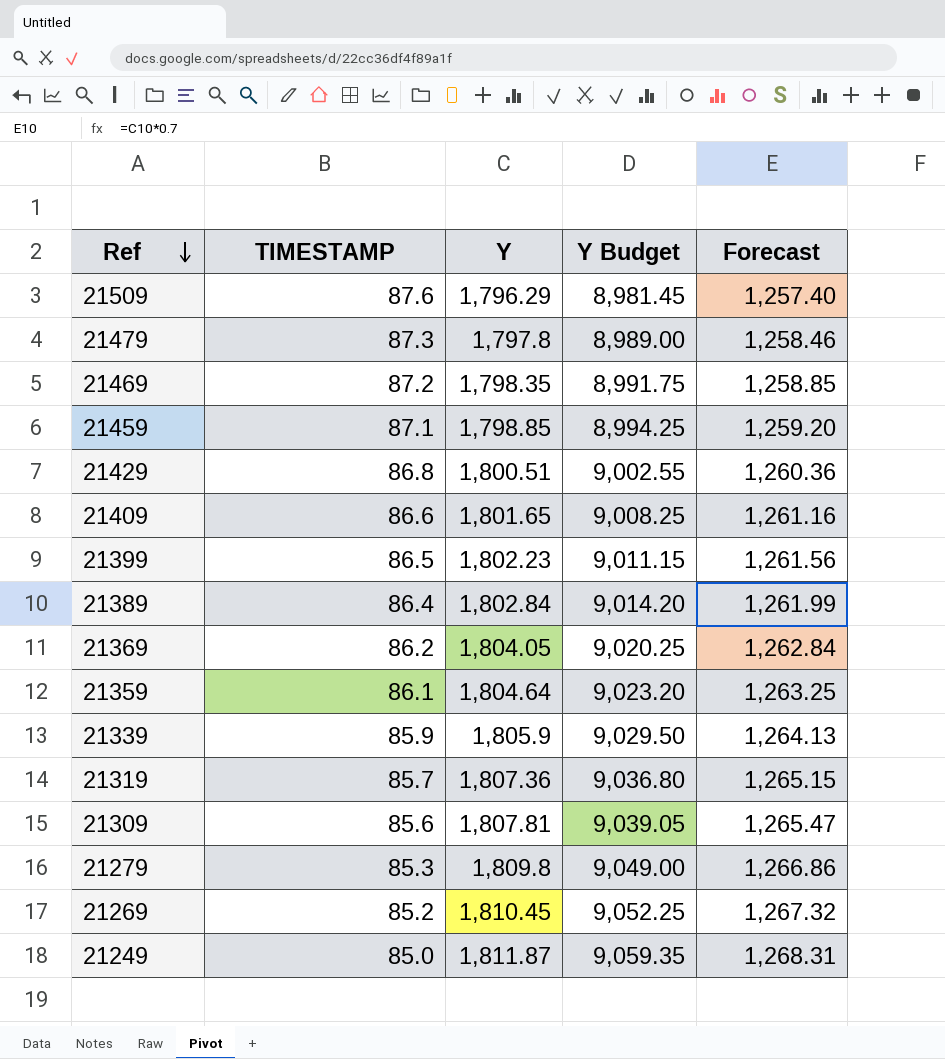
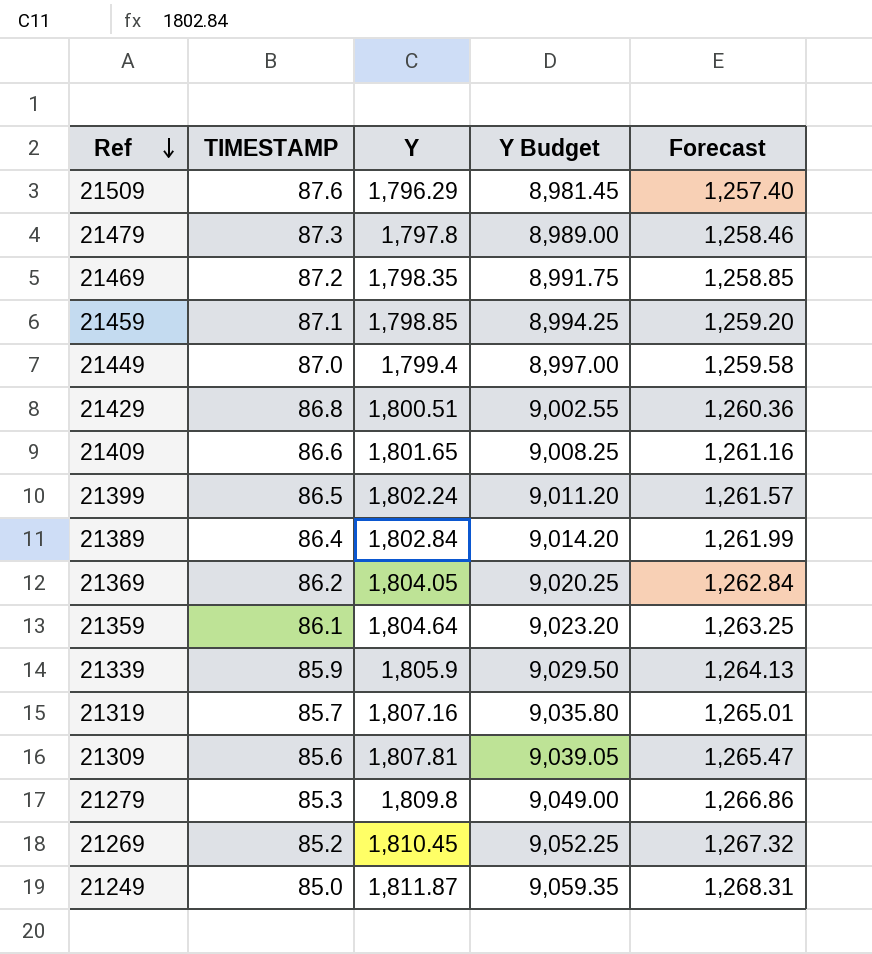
row 21449: none -> 87.0 | 1,799.4 | 8,997.00 | 1,259.58
21399 | Y: 1,802.23 -> 1,802.24
21399 | Y Budget: 9,011.15 -> 9,011.20
21399 | Forecast: 1,261.56 -> 1,261.57
21319 | Y: 1,807.36 -> 1,807.16
21319 | Y Budget: 9,036.80 -> 9,035.80
21319 | Forecast: 1,265.15 -> 1,265.01

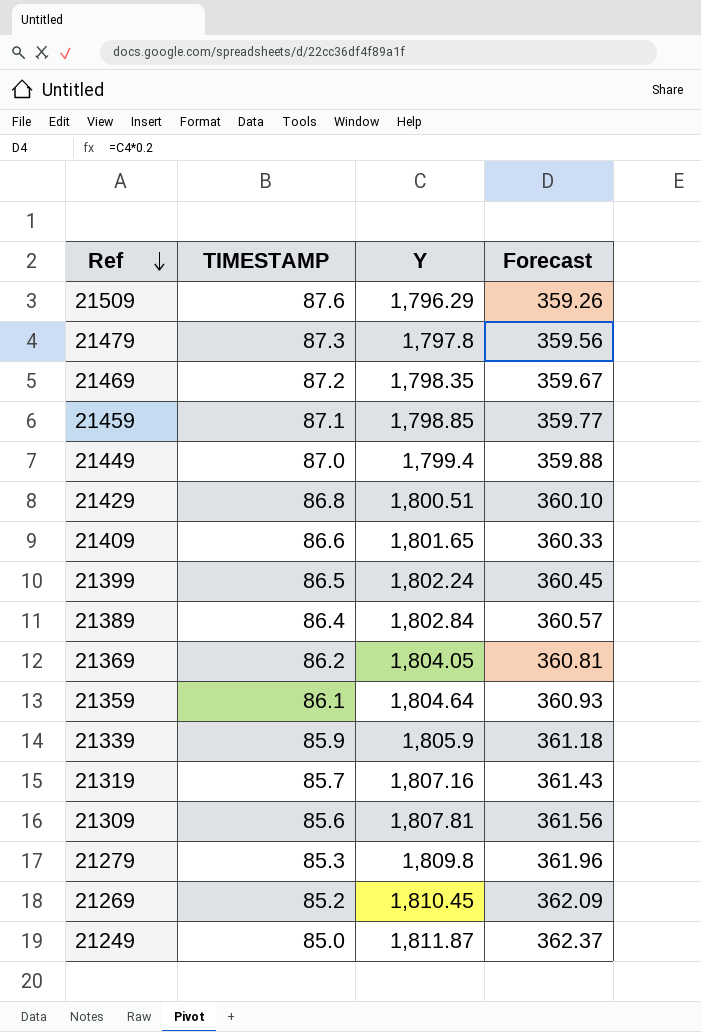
column Y Budget | formula: [Y] * 5 -> none
column Forecast | formula: [Y] * 0.7 -> [Y] * 0.2

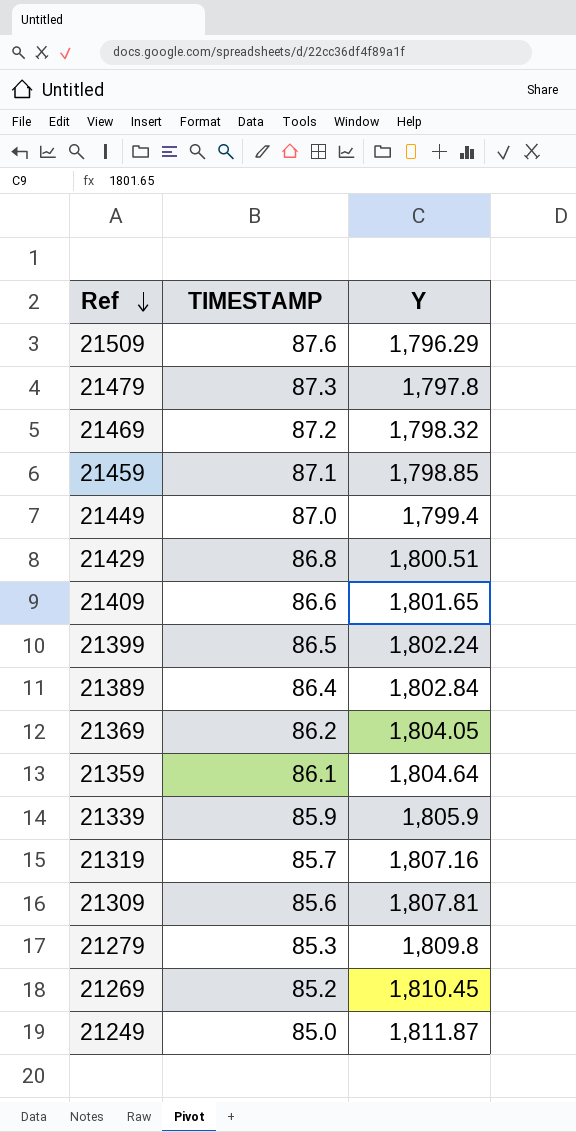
column Forecast | formula: [Y] * 0.2 -> none
21469 | Y: 1,798.35 -> 1,798.32

